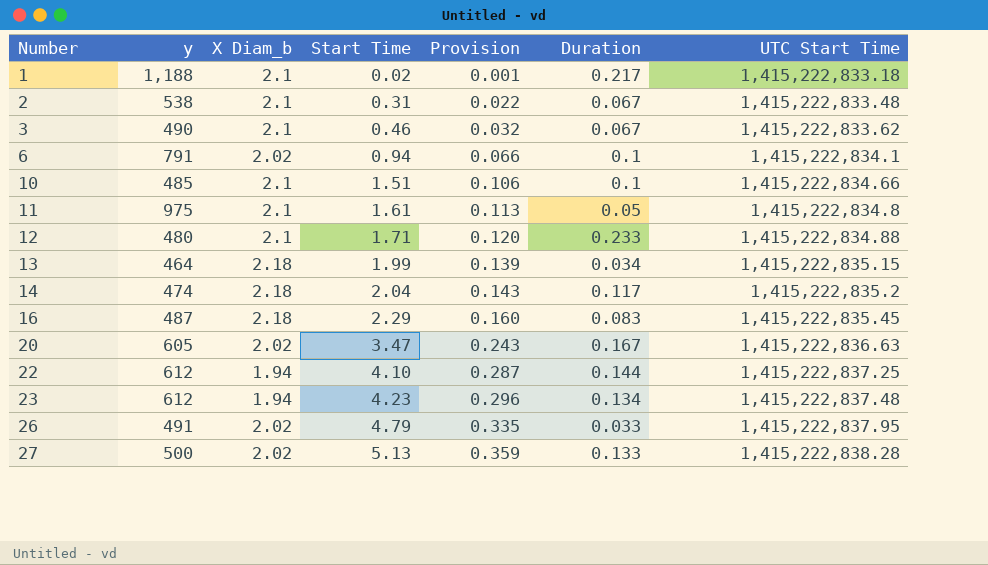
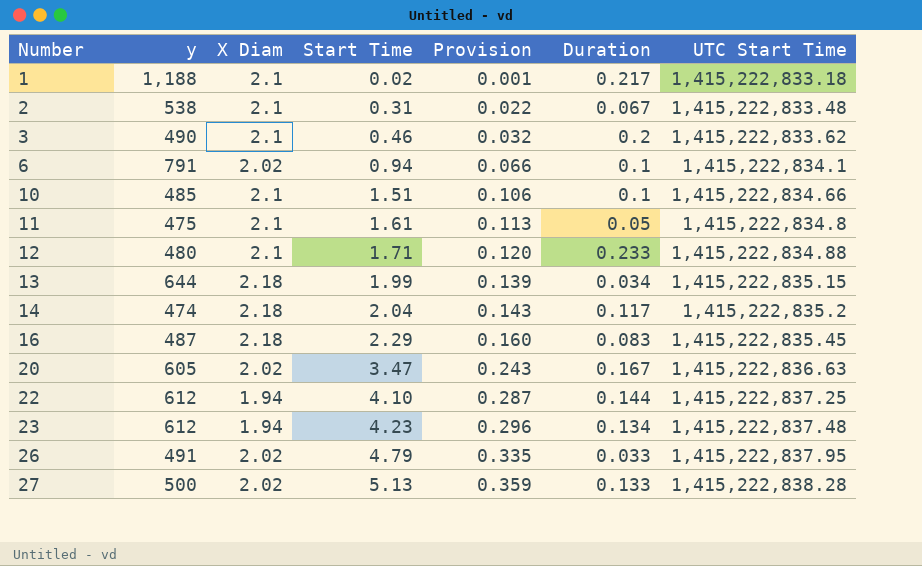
column name: X Diam_b -> X Diam
3 | Duration: 0.067 -> 0.2
11 | y: 975 -> 475
13 | y: 464 -> 644

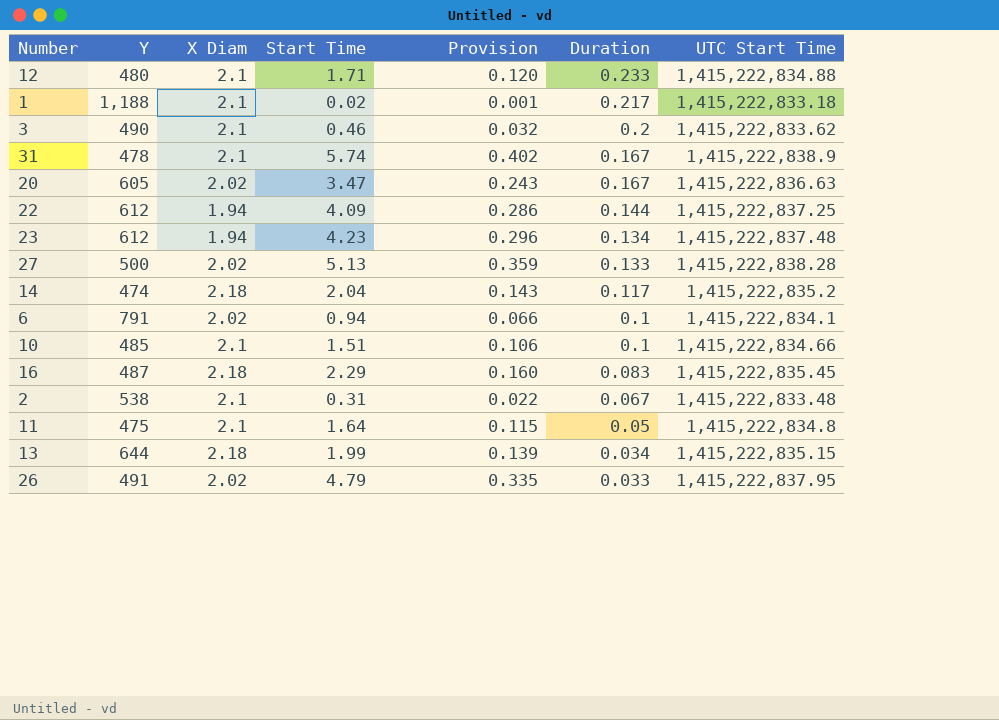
row order: Number ascending -> Duration descending
column name: y -> Y
row 31: none -> 478 | 2.1 | 5.74 | 0.402 | 0.167 | 1,415,222,838.9
22 | Start Time: 4.10 -> 4.09
22 | Provision: 0.287 -> 0.286
11 | Start Time: 1.61 -> 1.64
11 | Provision: 0.113 -> 0.115

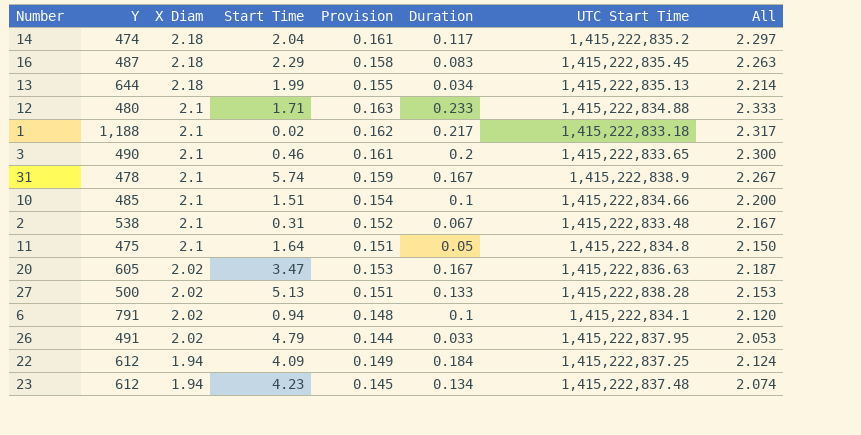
row order: Duration descending -> X Diam descending
column Provision | formula: [Start Time] * 0.07 -> [All] * 0.07
column All | formula: none -> [X Diam] + [Duration]
13 | UTC Start Time: 1,415,222,835.15 -> 1,415,222,835.13
3 | UTC Start Time: 1,415,222,833.62 -> 1,415,222,833.65
22 | Duration: 0.144 -> 0.184

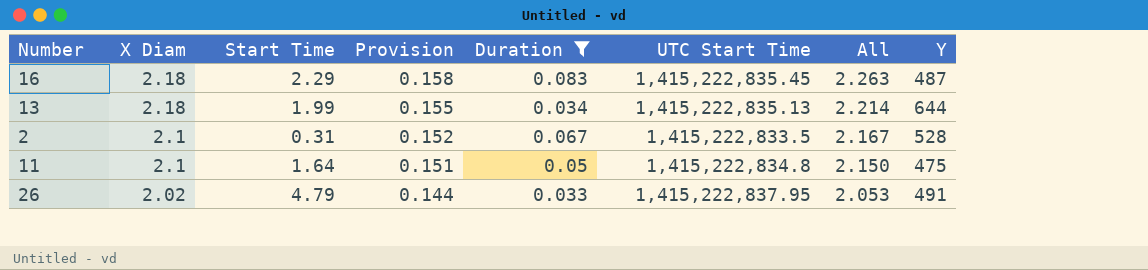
filter: none -> Duration <= 0.083
column Y | position: 2 -> 8
2 | UTC Start Time: 1,415,222,833.48 -> 1,415,222,833.5
2 | Y: 538 -> 528

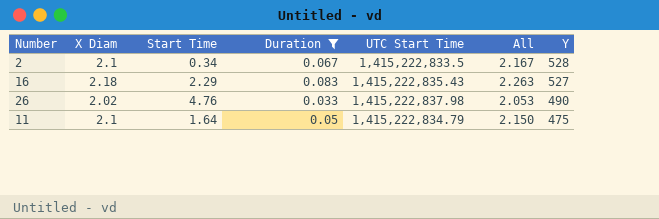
row order: X Diam descending -> Y descending
column Provision | formula: [All] * 0.07 -> none
row 13: 2.18 | 1.99 | 0.155 | 0.034 | 1,415,222,835.13 | 2.214 | 644 -> none
2 | Start Time: 0.31 -> 0.34
16 | UTC Start Time: 1,415,222,835.45 -> 1,415,222,835.43
16 | Y: 487 -> 527
26 | Start Time: 4.79 -> 4.76
26 | UTC Start Time: 1,415,222,837.95 -> 1,415,222,837.98
26 | Y: 491 -> 490
11 | UTC Start Time: 1,415,222,834.8 -> 1,415,222,834.79

